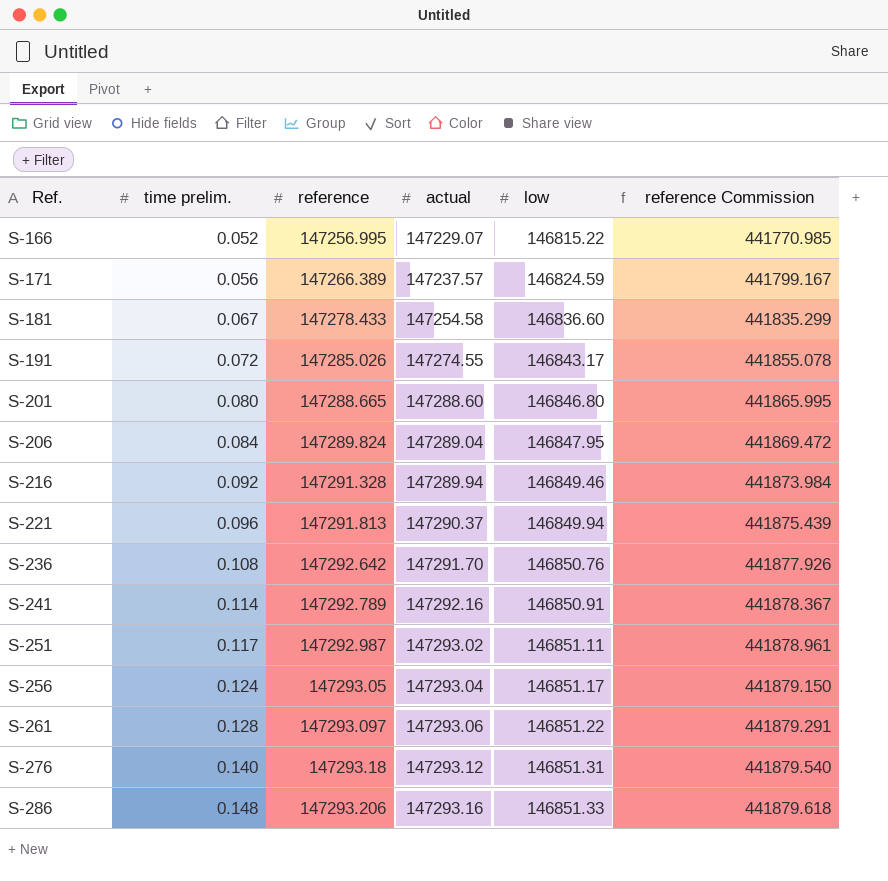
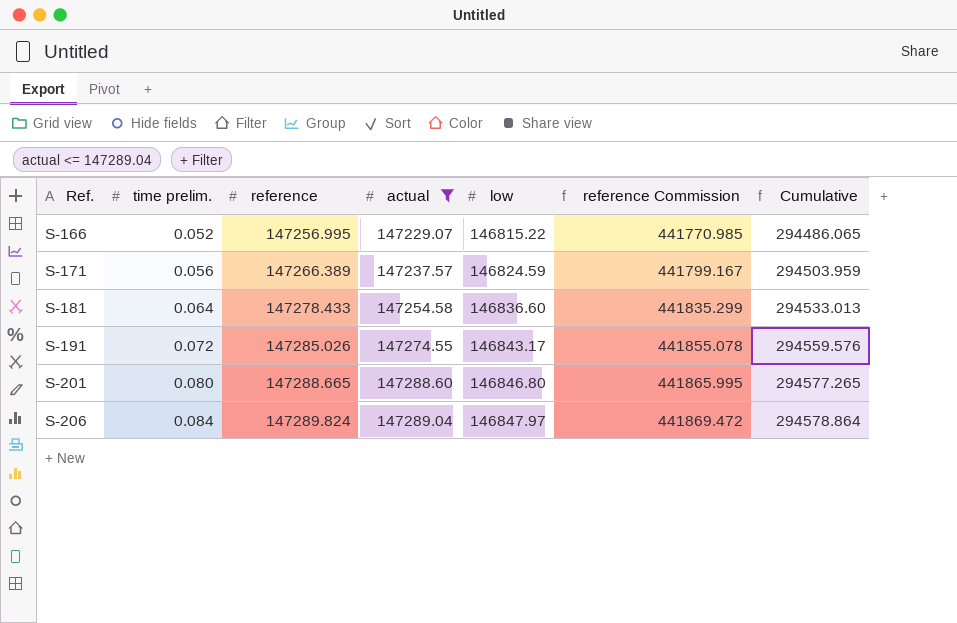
filter: none -> actual <= 147289.04
column Cumulative | formula: none -> [reference] + [actual]
S-181 | time prelim.: 0.067 -> 0.064
S-206 | low: 146847.95 -> 146847.97

